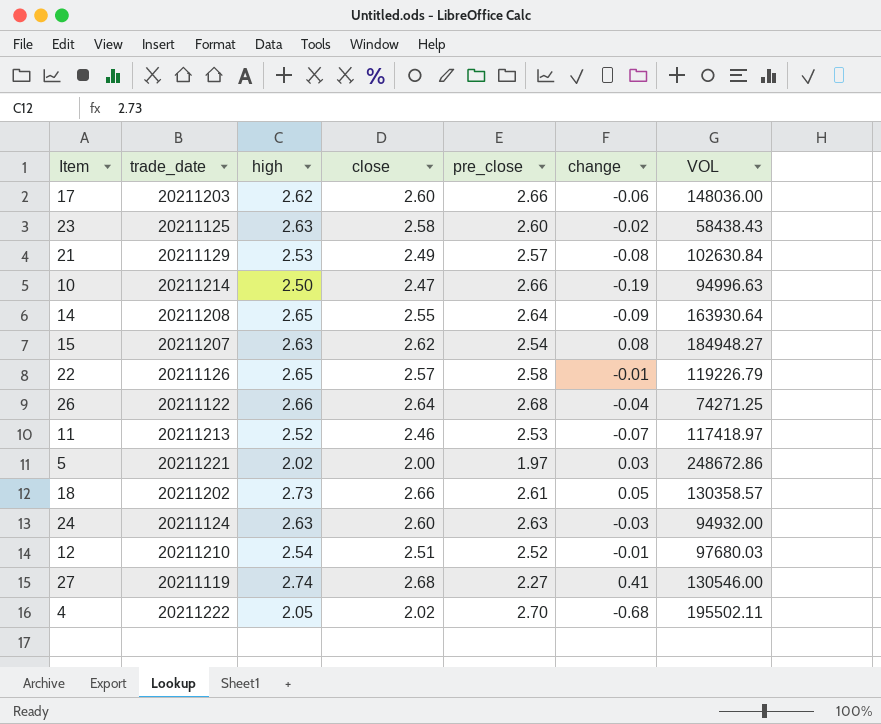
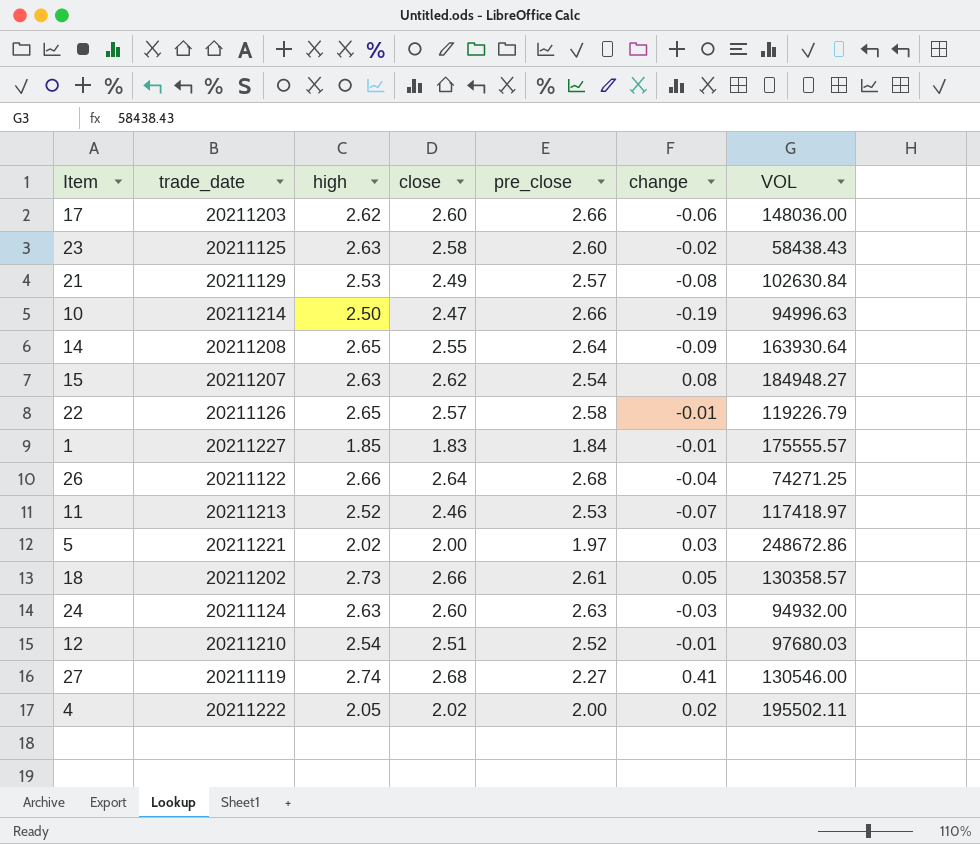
row 1: none -> 20211227 | 1.85 | 1.83 | 1.84 | -0.01 | 175555.57
4 | pre_close: 2.70 -> 2.00
4 | change: -0.68 -> 0.02

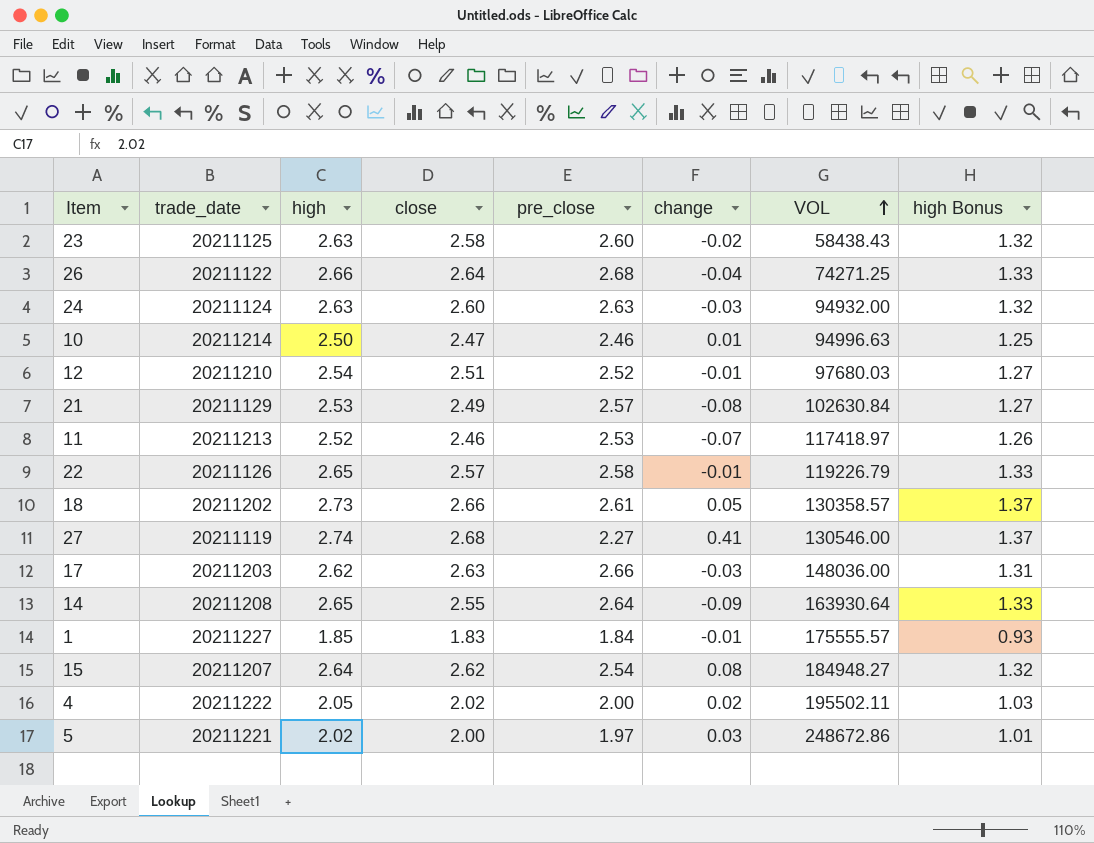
row order: none -> VOL ascending
column high Bonus | formula: none -> [high] * 0.5
10 | pre_close: 2.66 -> 2.46
10 | change: -0.19 -> 0.01
17 | close: 2.60 -> 2.63
17 | change: -0.06 -> -0.03
15 | high: 2.63 -> 2.64

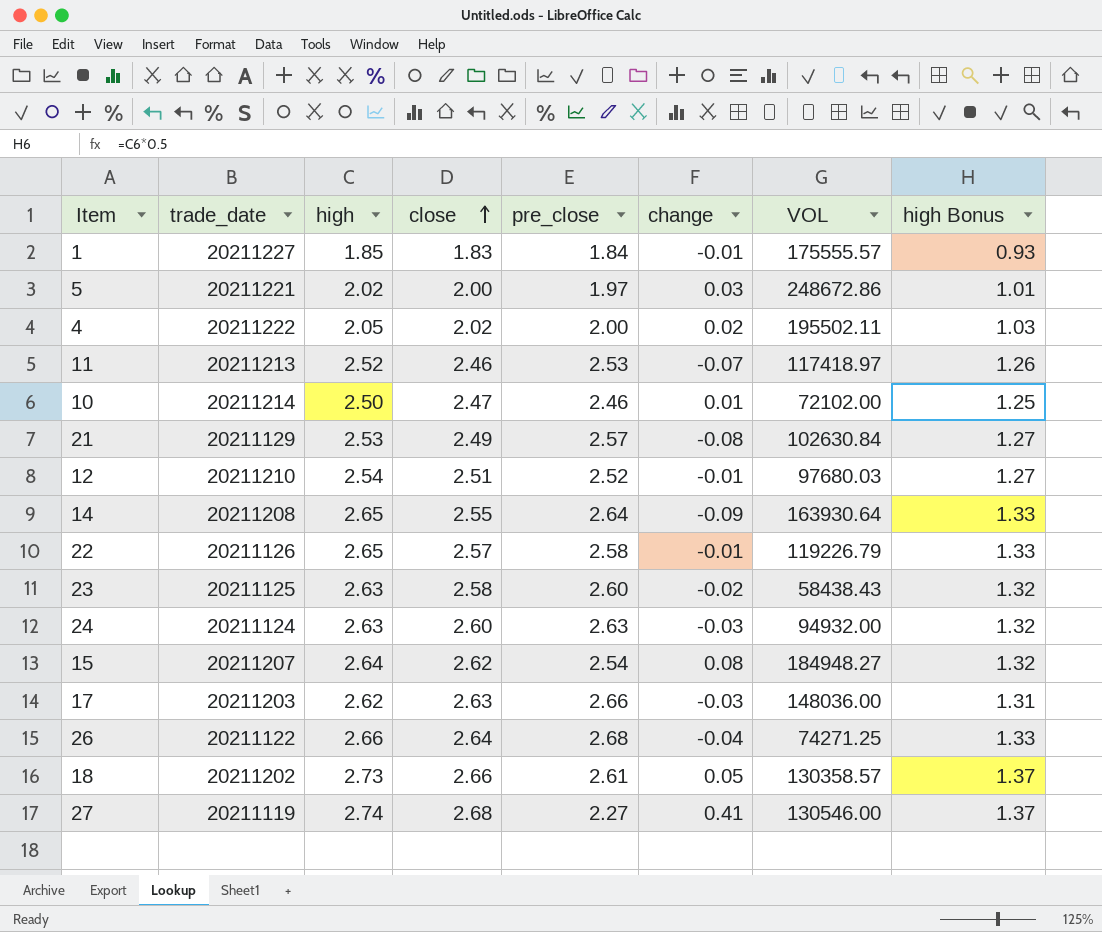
row order: VOL ascending -> close ascending
10 | VOL: 94996.63 -> 72102.00

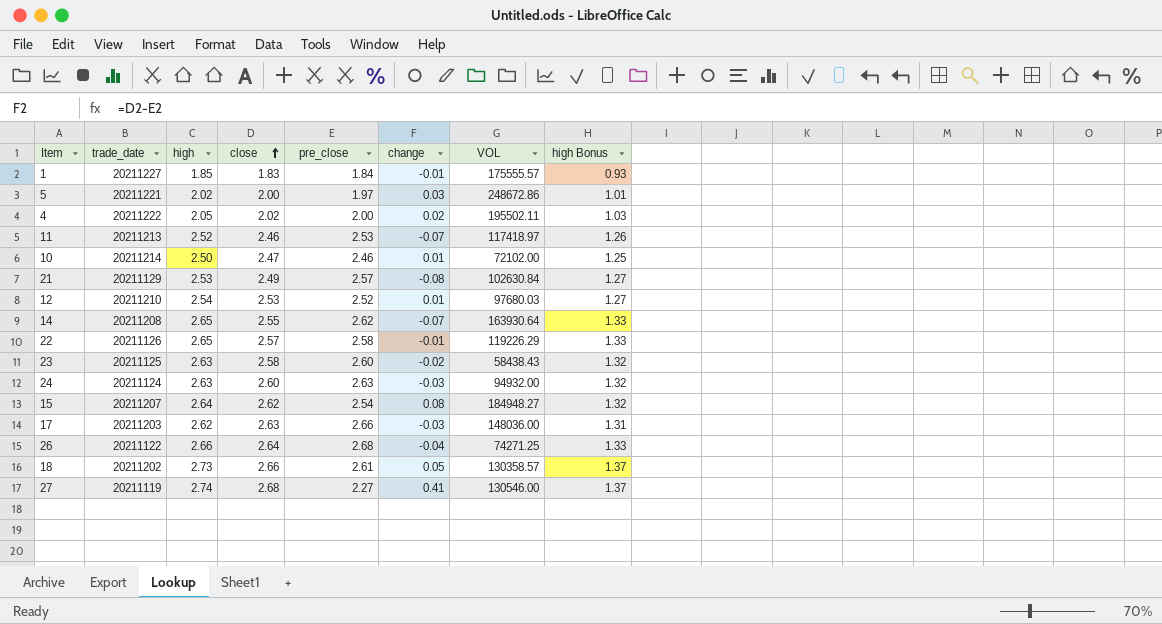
12 | close: 2.51 -> 2.53
12 | change: -0.01 -> 0.01
14 | pre_close: 2.64 -> 2.62
14 | change: -0.09 -> -0.07
22 | VOL: 119226.79 -> 119226.29

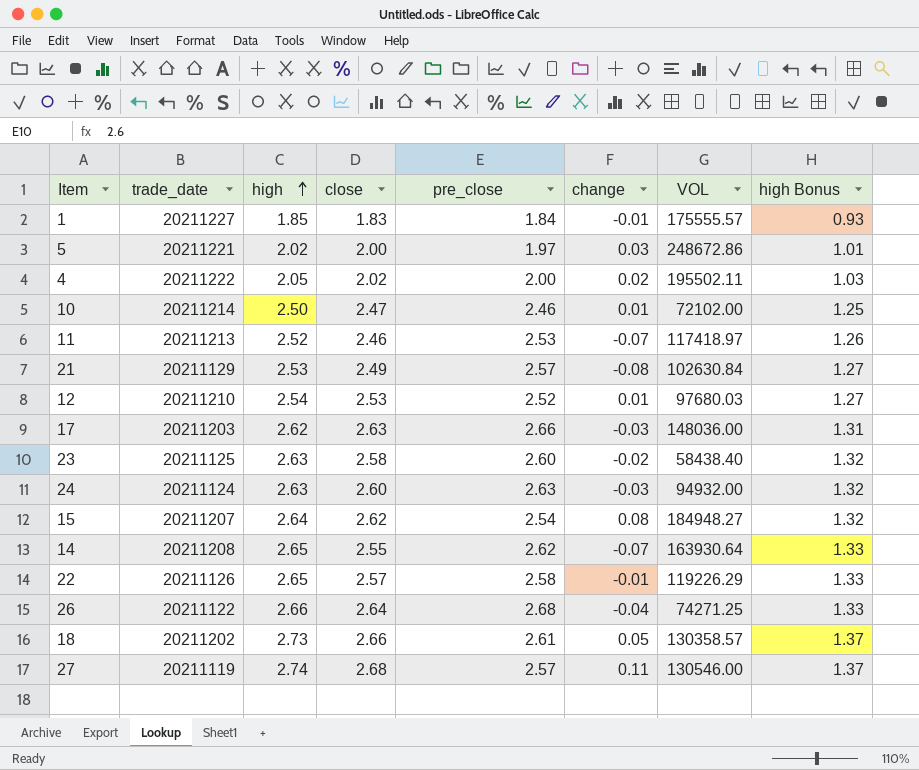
row order: close ascending -> high ascending
23 | VOL: 58438.43 -> 58438.40
27 | pre_close: 2.27 -> 2.57
27 | change: 0.41 -> 0.11

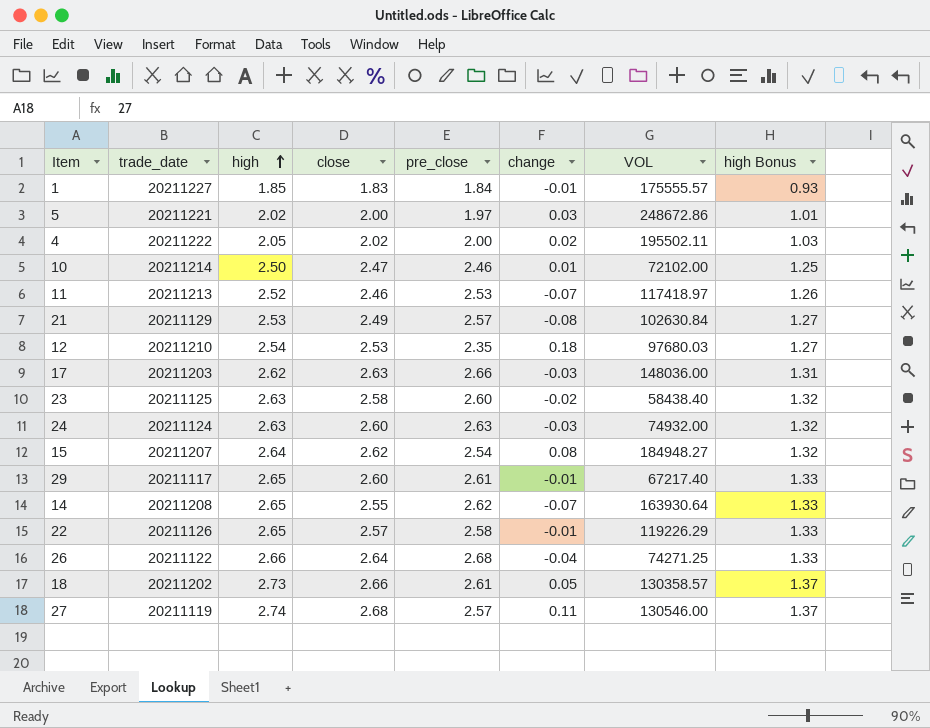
12 | pre_close: 2.52 -> 2.35
12 | change: 0.01 -> 0.18
24 | VOL: 94932.00 -> 74932.00
row 29: none -> 20211117 | 2.65 | 2.60 | 2.61 | -0.01 | 67217.40 | 1.33

